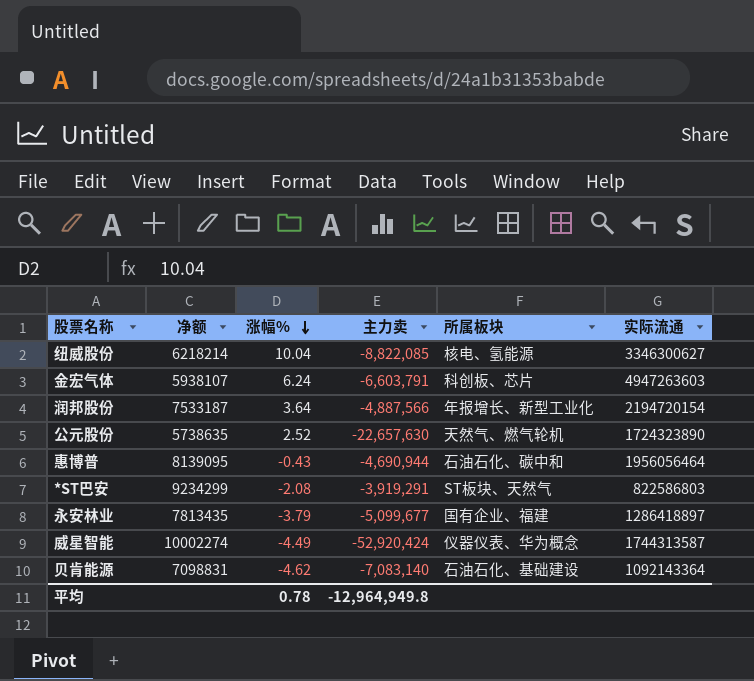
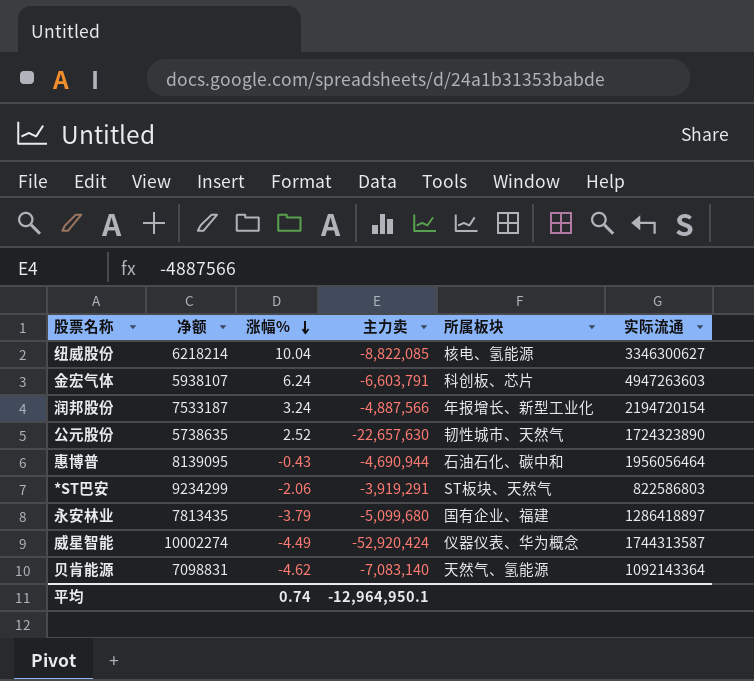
润邦股份 | 涨幅%: 3.64 -> 3.24
公元股份 | 所属板块: 天然气、燃气轮机 -> 韧性城市、天然气
*ST巴安 | 涨幅%: -2.08 -> -2.06
永安林业 | 主力卖: -5,099,677 -> -5,099,680
贝肯能源 | 所属板块: 石油石化、基础建设 -> 天然气、氢能源
平均 | 涨幅%: 0.78 -> 0.74
平均 | 主力卖: -12,964,949.8 -> -12,964,950.1

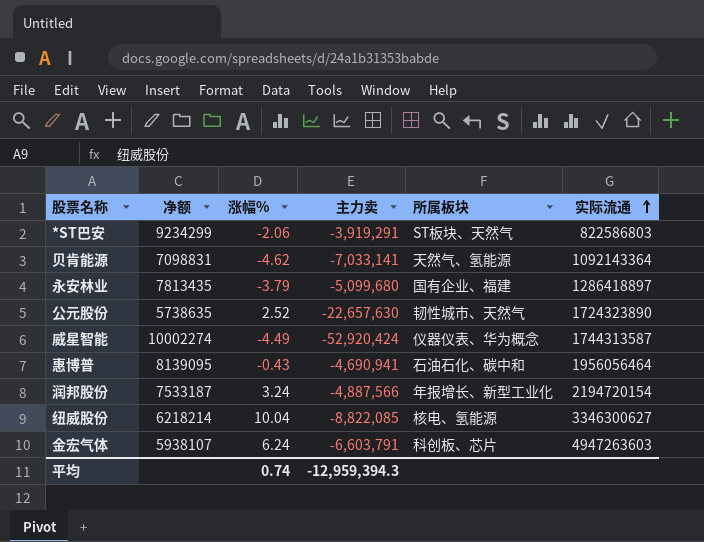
row order: 涨幅% descending -> 实际流通 ascending
贝肯能源 | 主力卖: -7,083,140 -> -7,033,141
惠博普 | 主力卖: -4,690,944 -> -4,690,941
平均 | 主力卖: -12,964,950.1 -> -12,959,394.3

